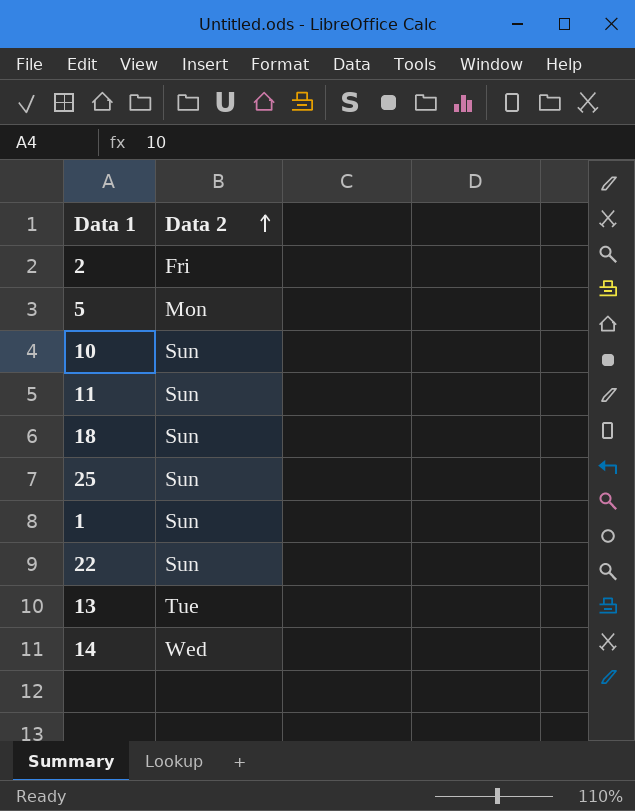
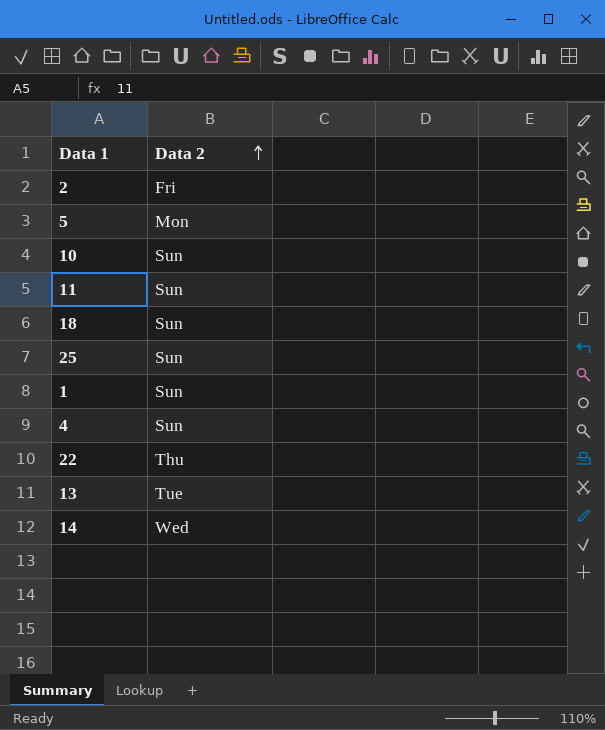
row 4: none -> Sun
22 | Data 2: Sun -> Thu

